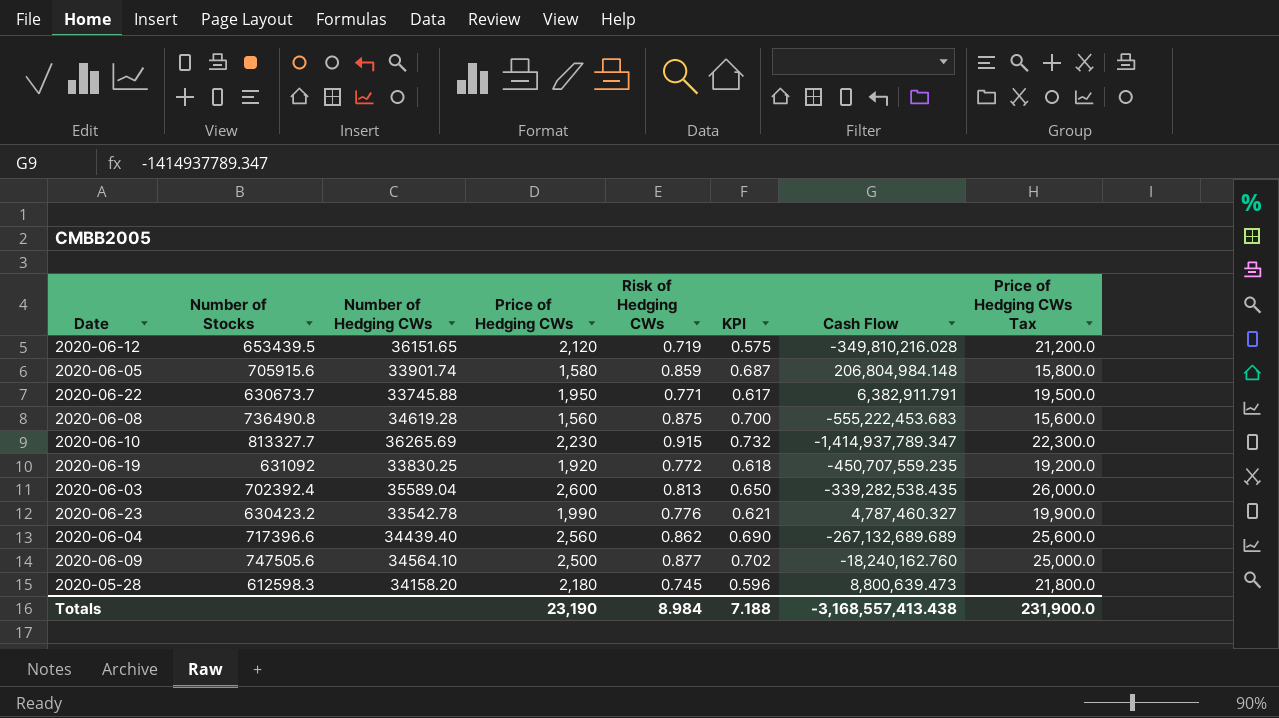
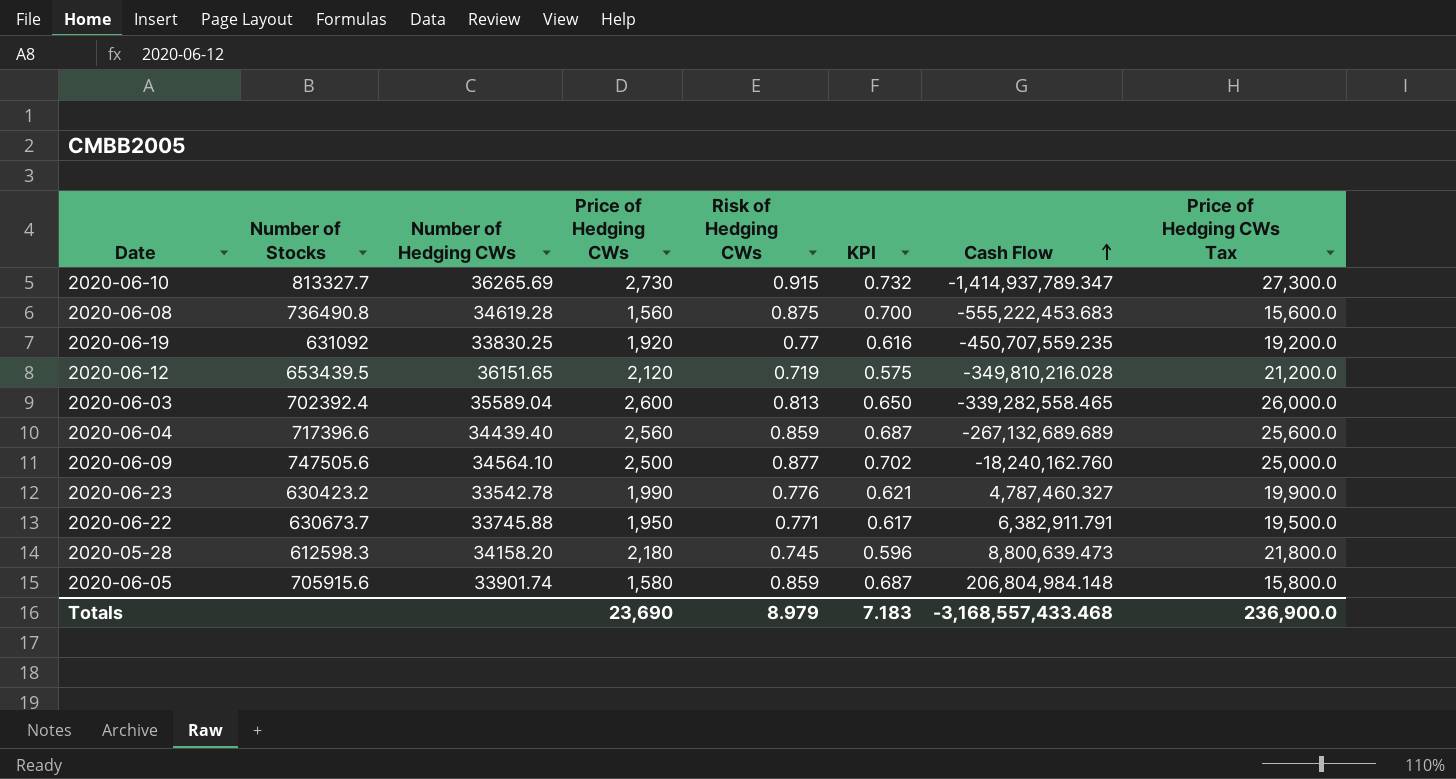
row order: none -> Cash Flow ascending
2020-06-10 | Price of Hedging CWs: 2,230 -> 2,730
2020-06-10 | Price of Hedging CWs Tax: 22,300.0 -> 27,300.0
2020-06-19 | Risk of Hedging CWs: 0.772 -> 0.77
2020-06-19 | KPI: 0.618 -> 0.616
2020-06-03 | Cash Flow: -339,282,538.435 -> -339,282,558.465
2020-06-04 | Risk of Hedging CWs: 0.862 -> 0.859
2020-06-04 | KPI: 0.690 -> 0.687
Totals | Price of Hedging CWs: 23,190 -> 23,690
Totals | Risk of Hedging CWs: 8.984 -> 8.979
Totals | KPI: 7.188 -> 7.183
Totals | Cash Flow: -3,168,557,413.438 -> -3,168,557,433.468
Totals | Price of Hedging CWs Tax: 231,900.0 -> 236,900.0

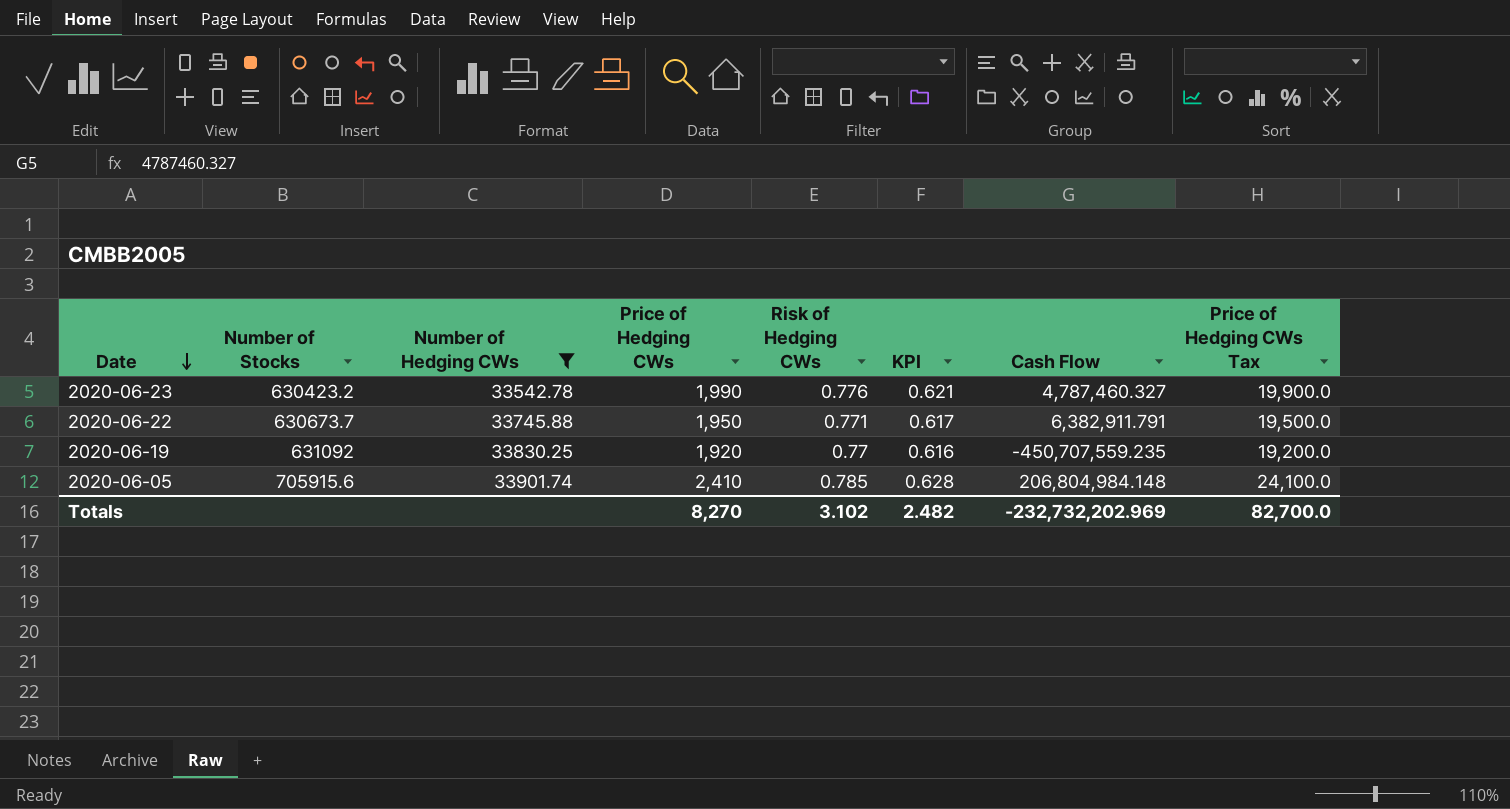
filter: none -> Number of Hedging CWs <= 33901.74
row order: Cash Flow ascending -> Date descending
2020-06-05 | Price of Hedging CWs: 1,580 -> 2,410
2020-06-05 | Risk of Hedging CWs: 0.859 -> 0.785
2020-06-05 | KPI: 0.687 -> 0.628
2020-06-05 | Price of Hedging CWs Tax: 15,800.0 -> 24,100.0
Totals | Price of Hedging CWs: 23,690 -> 8,270
Totals | Risk of Hedging CWs: 8.979 -> 3.102
Totals | KPI: 7.183 -> 2.482
Totals | Cash Flow: -3,168,557,433.468 -> -232,732,202.969
Totals | Price of Hedging CWs Tax: 236,900.0 -> 82,700.0

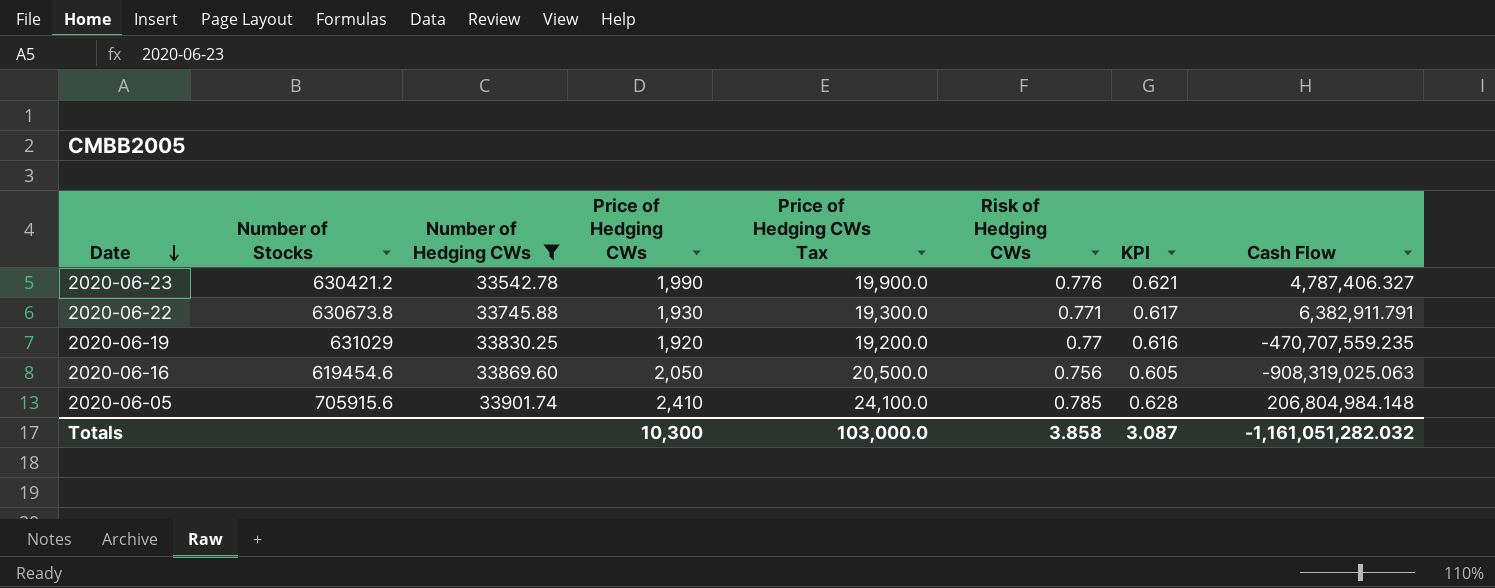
column Price of Hedging CWs Tax | position: 8 -> 5
2020-06-23 | Number of Stocks: 630423.2 -> 630421.2
2020-06-23 | Cash Flow: 4,787,460.327 -> 4,787,406.327
2020-06-22 | Number of Stocks: 630673.7 -> 630673.8
2020-06-22 | Price of Hedging CWs: 1,950 -> 1,930
2020-06-22 | Price of Hedging CWs Tax: 19,500.0 -> 19,300.0
2020-06-19 | Number of Stocks: 631092 -> 631029
2020-06-19 | Cash Flow: -450,707,559.235 -> -470,707,559.235
row 2020-06-16: none -> 619454.6 | 33869.60 | 2,050 | 20,500.0 | 0.756 | 0.605 | -908,319,025.063
Totals | Price of Hedging CWs: 8,270 -> 10,300
Totals | Price of Hedging CWs Tax: 82,700.0 -> 103,000.0
Totals | Risk of Hedging CWs: 3.102 -> 3.858
Totals | KPI: 2.482 -> 3.087
Totals | Cash Flow: -232,732,202.969 -> -1,161,051,282.032

